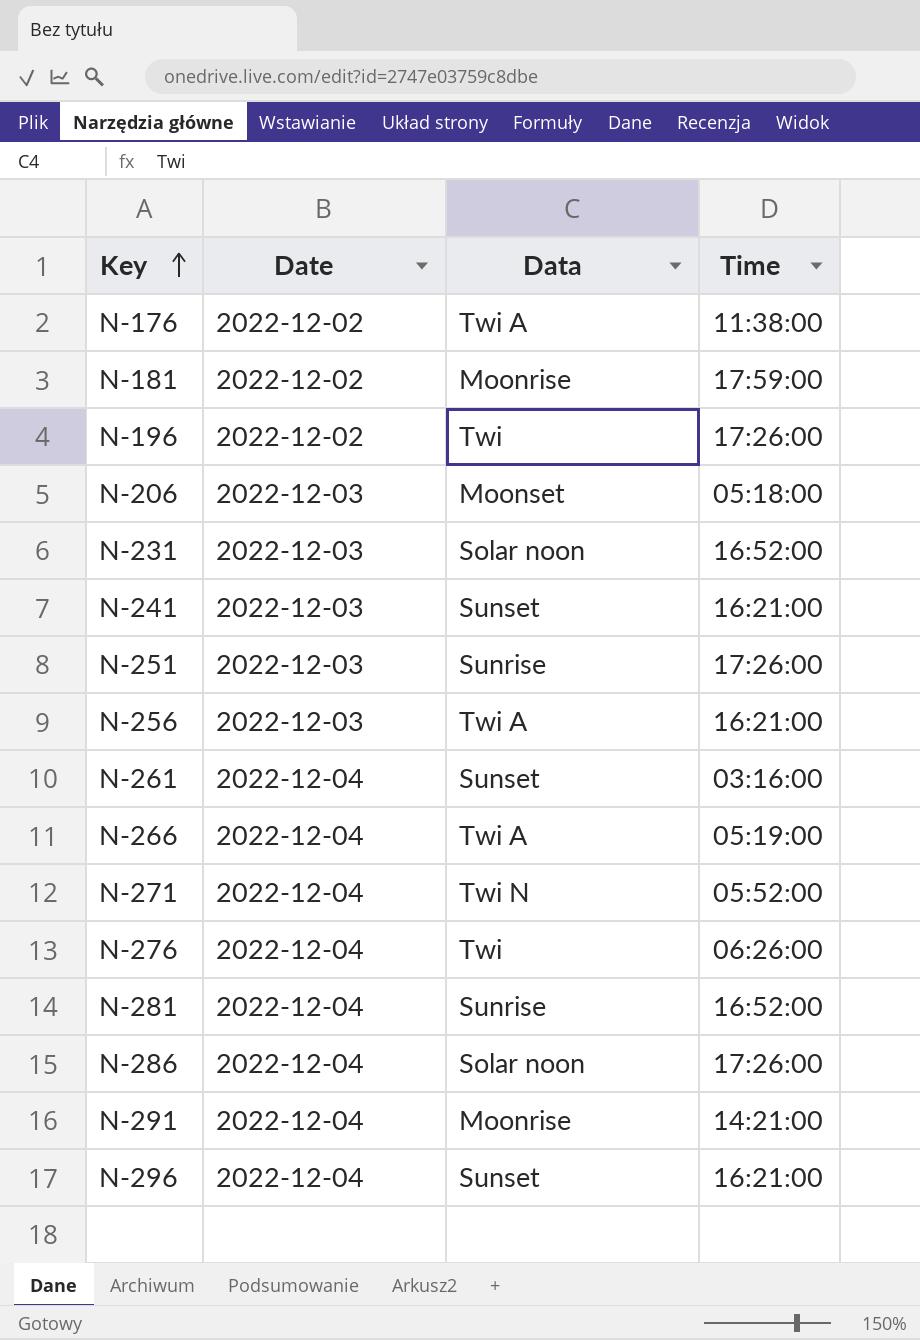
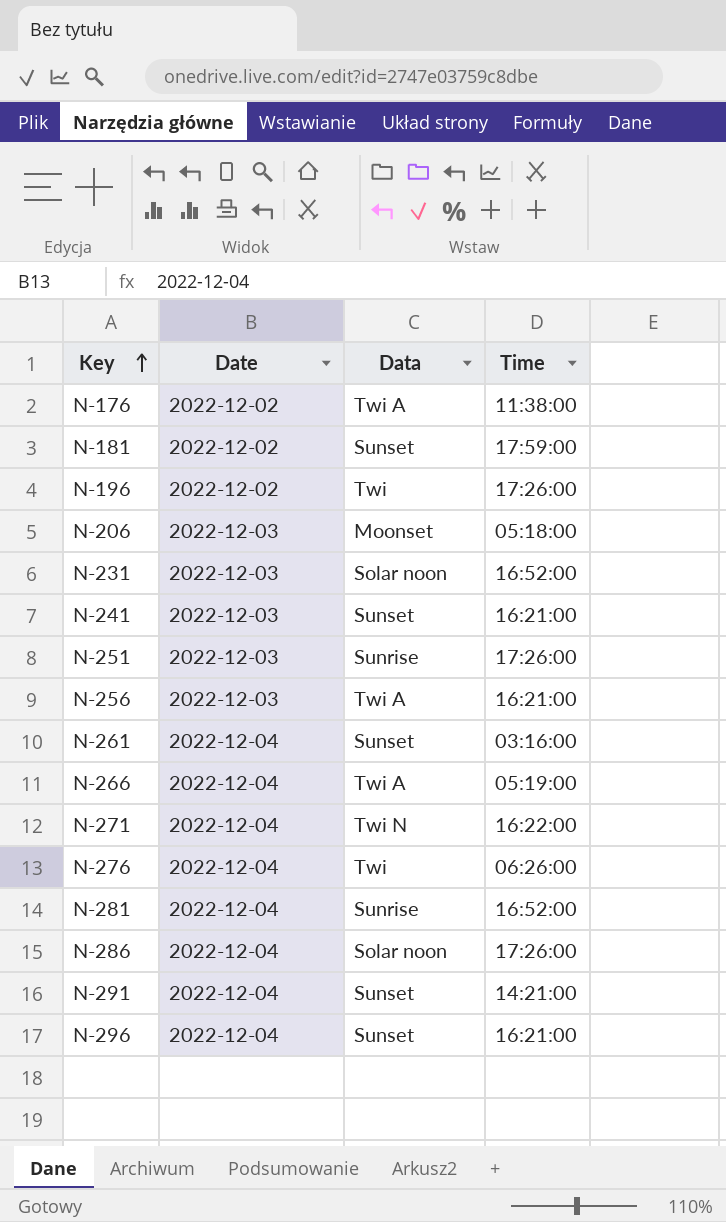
N-181 | Data: Moonrise -> Sunset
N-271 | Time: 05:52:00 -> 16:22:00
N-291 | Data: Moonrise -> Sunset

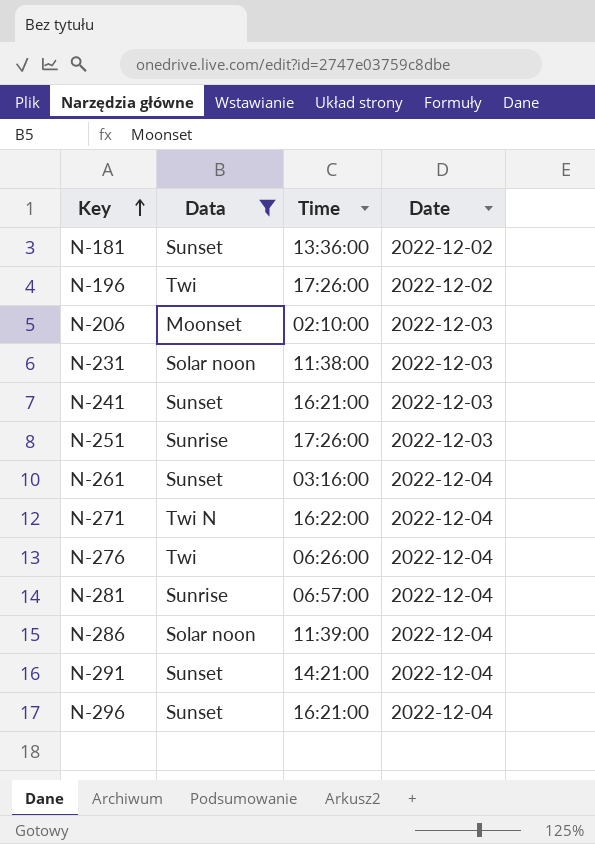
filter: none -> Data != Twi A
column Date | position: 2 -> 4
N-181 | Time: 17:59:00 -> 13:36:00
N-206 | Time: 05:18:00 -> 02:10:00
N-231 | Time: 16:52:00 -> 11:38:00
N-281 | Time: 16:52:00 -> 06:57:00
N-286 | Time: 17:26:00 -> 11:39:00

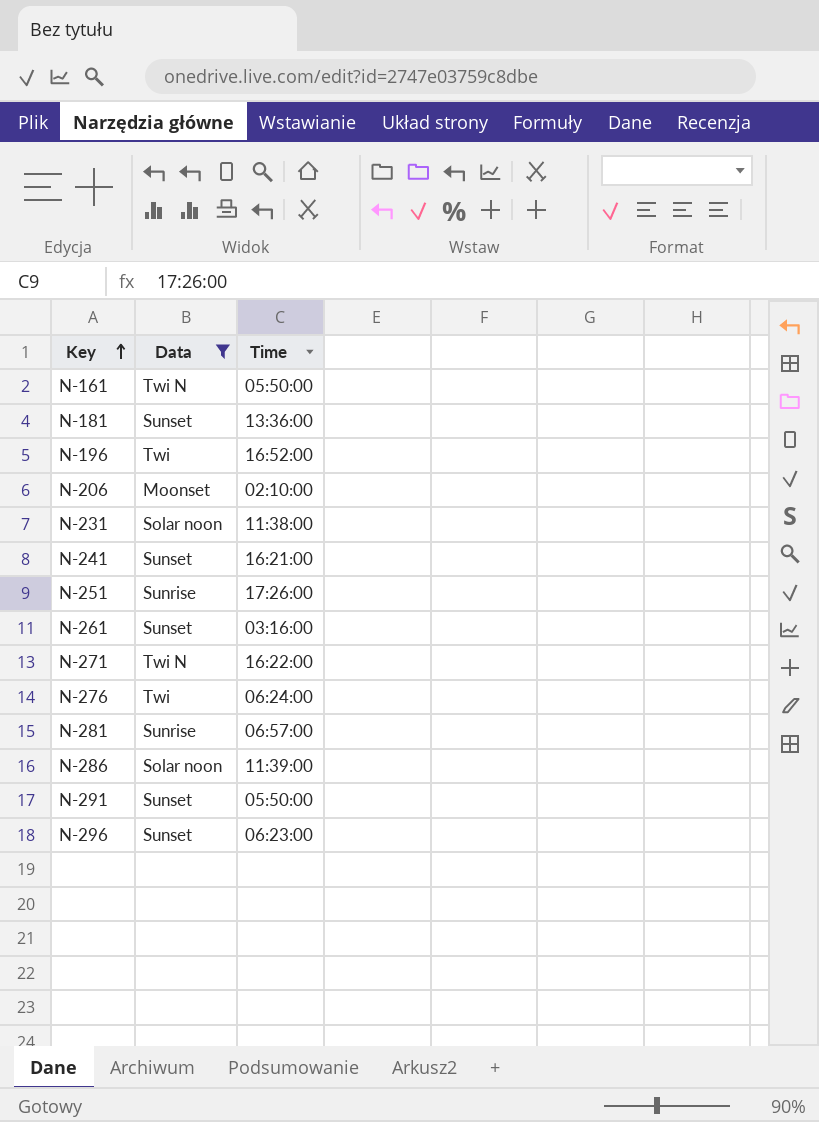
column Date | position: 4 -> none
row N-161: none -> Twi N | 05:50:00
N-196 | Time: 17:26:00 -> 16:52:00
N-276 | Time: 06:26:00 -> 06:24:00
N-291 | Time: 14:21:00 -> 05:50:00
N-296 | Time: 16:21:00 -> 06:23:00

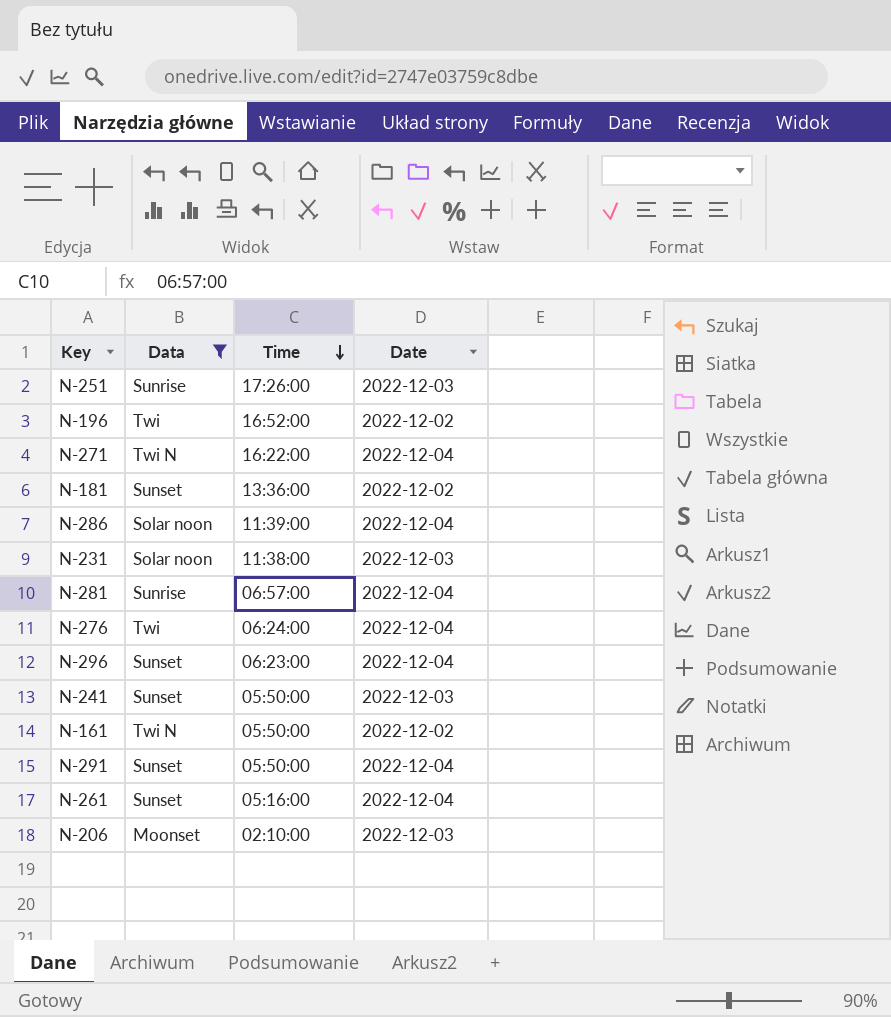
row order: Key ascending -> Time descending
column Date | position: none -> 4
N-241 | Time: 16:21:00 -> 05:50:00
N-261 | Time: 03:16:00 -> 05:16:00

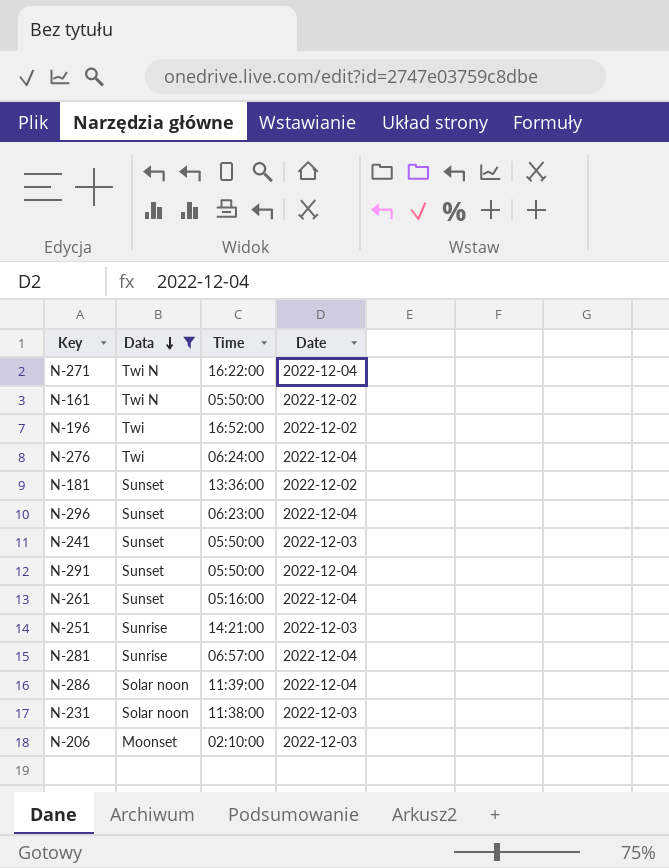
row order: Time descending -> Data descending
N-251 | Time: 17:26:00 -> 14:21:00

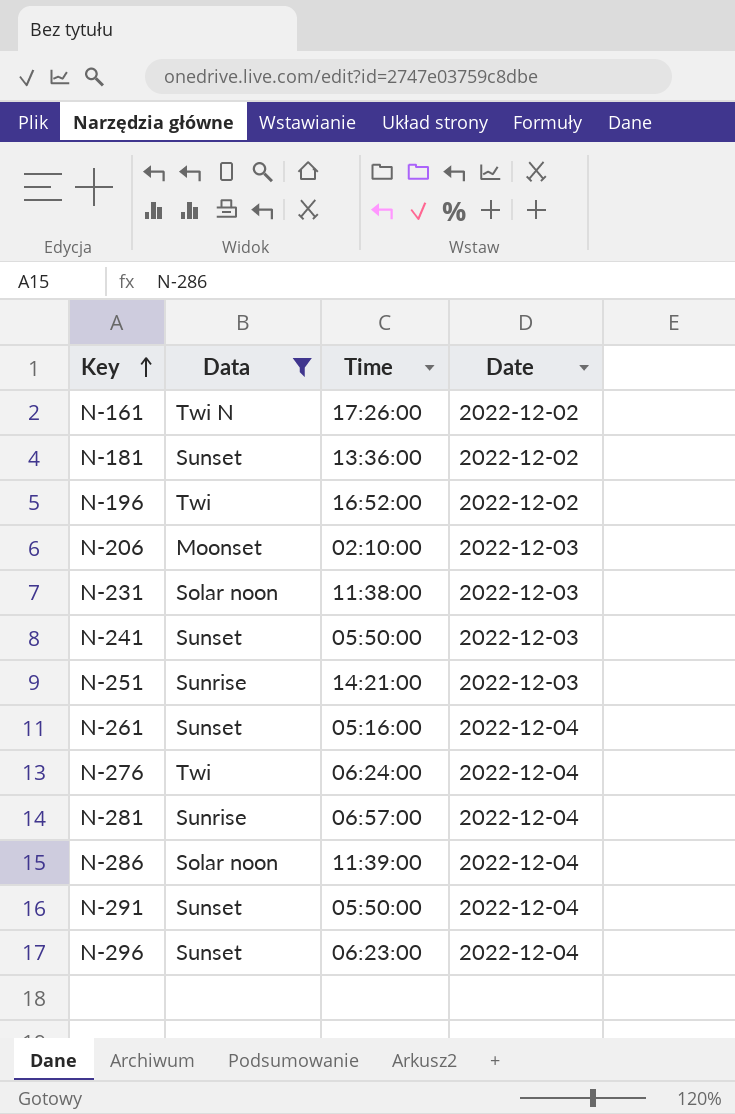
row order: Data descending -> Key ascending
row N-271: Twi N | 16:22:00 | 2022-12-04 -> none
N-161 | Time: 05:50:00 -> 17:26:00

